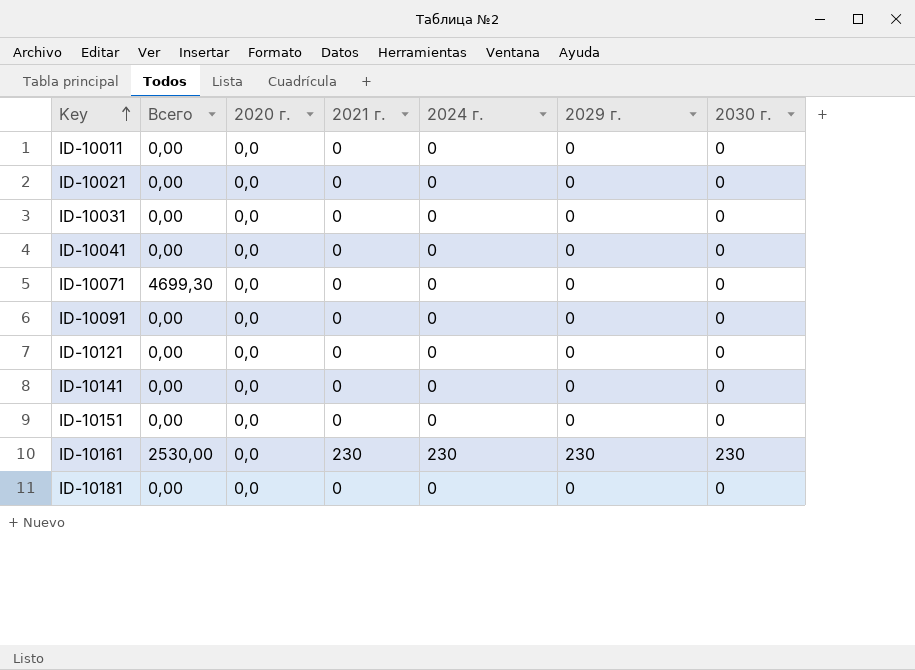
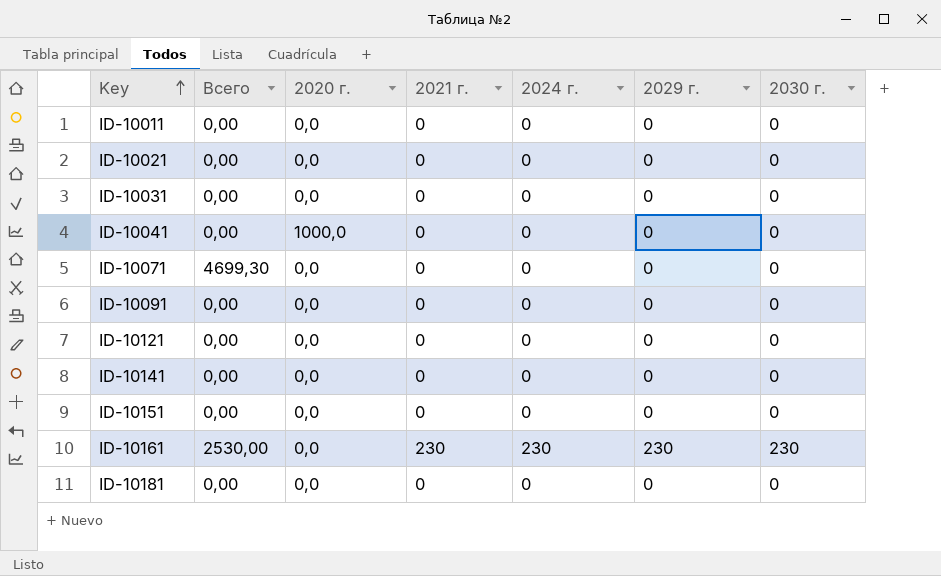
ID-10041 | 2020 г.: 0,0 -> 1000,0

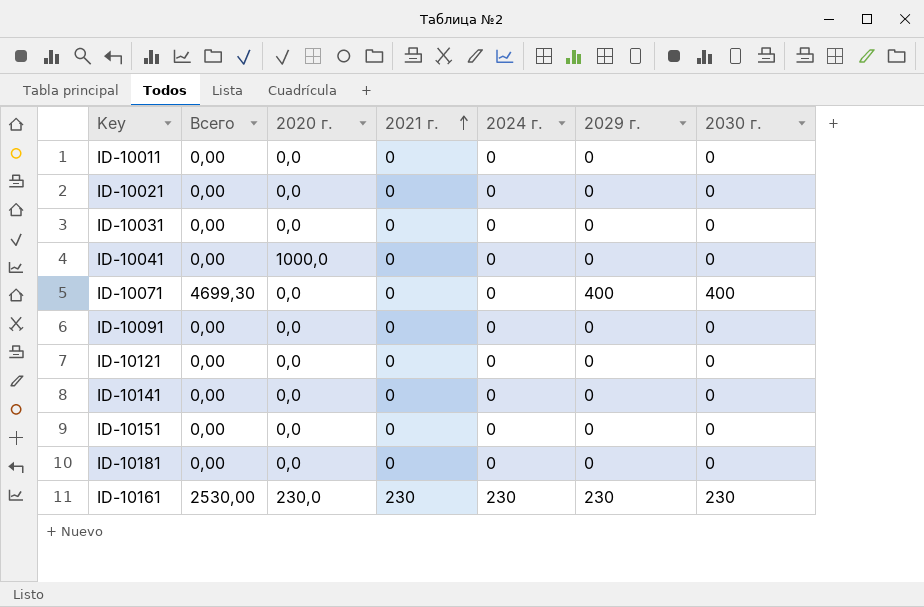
row order: Key ascending -> 2021 г. ascending
ID-10071 | 2029 г.: 0 -> 400
ID-10071 | 2030 г.: 0 -> 400
ID-10161 | 2020 г.: 0,0 -> 230,0

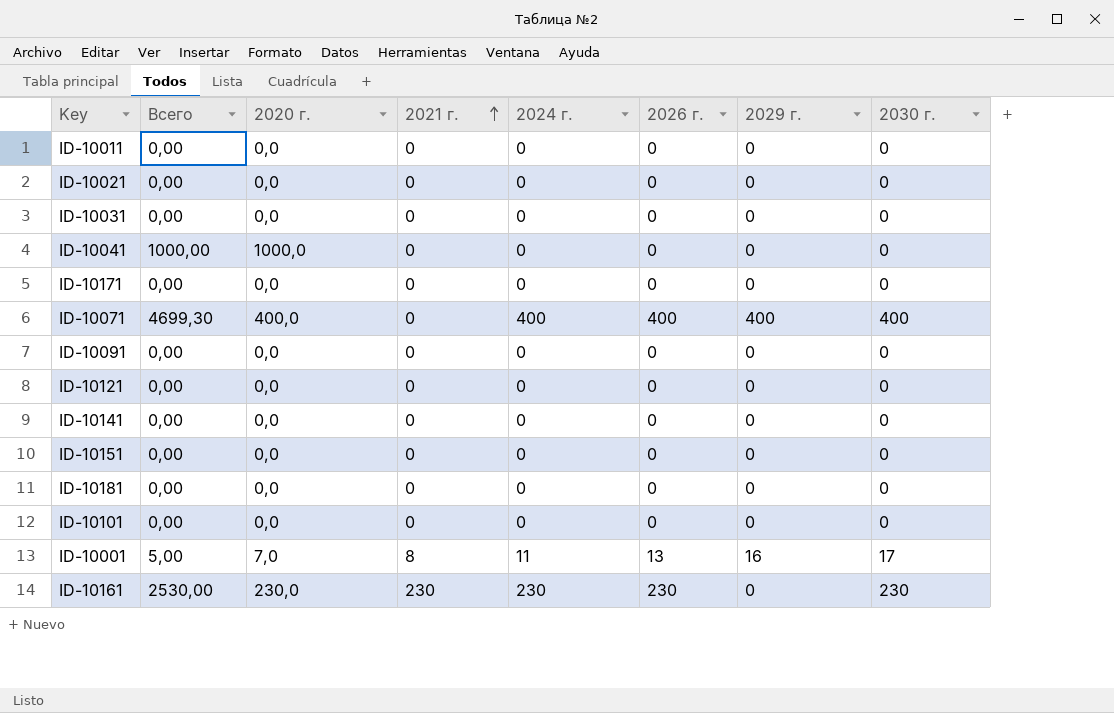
column 2026 г. | position: none -> 6
ID-10041 | Всего: 0,00 -> 1000,00
row ID-10171: none -> 0,00 | 0,0 | 0 | 0 | 0 | 0 | 0
ID-10071 | 2020 г.: 0,0 -> 400,0
ID-10071 | 2024 г.: 0 -> 400
row ID-10101: none -> 0,00 | 0,0 | 0 | 0 | 0 | 0 | 0
row ID-10001: none -> 5,00 | 7,0 | 8 | 11 | 13 | 16 | 17
ID-10161 | 2029 г.: 230 -> 0

